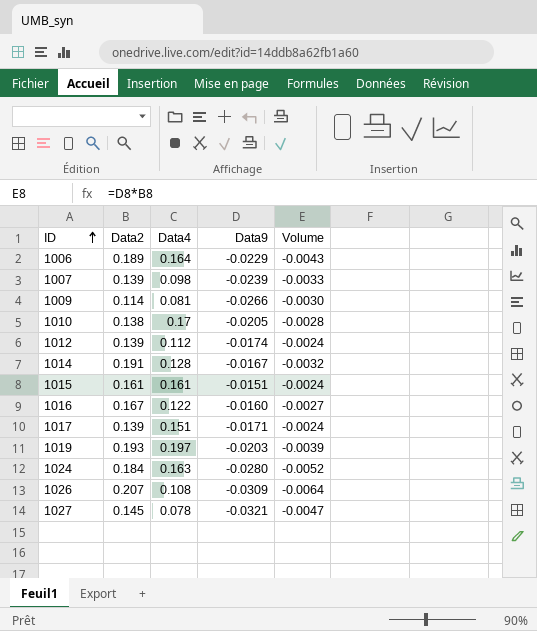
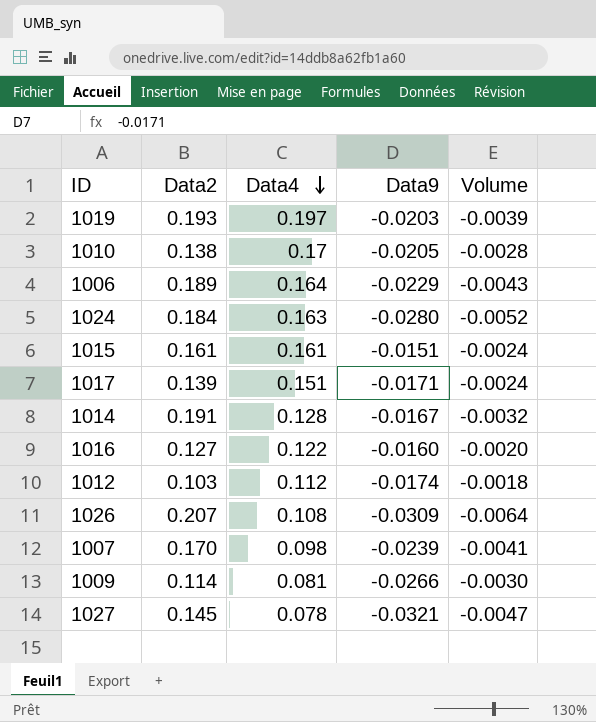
row order: ID ascending -> Data4 descending
1016 | Data2: 0.167 -> 0.127
1016 | Volume: -0.0027 -> -0.0020
1012 | Data2: 0.139 -> 0.103
1012 | Volume: -0.0024 -> -0.0018
1007 | Data2: 0.139 -> 0.170
1007 | Volume: -0.0033 -> -0.0041

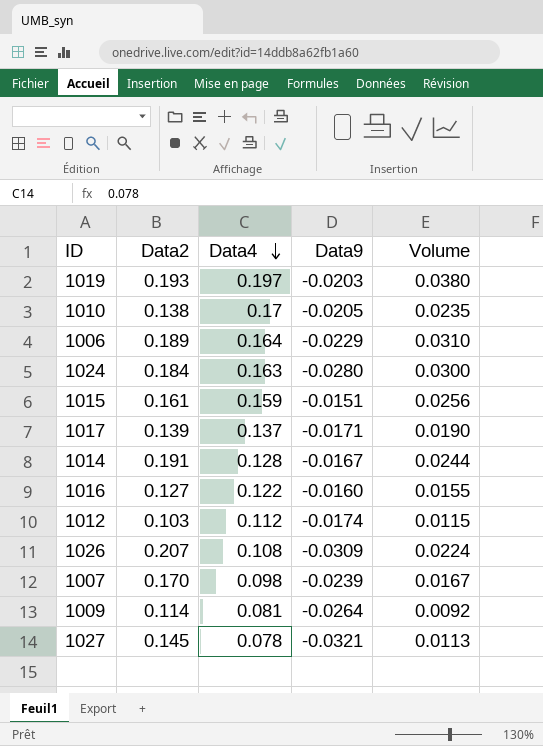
column Volume | formula: [Data2] * [Data9] -> [Data2] * [Data4]
1015 | Data4: 0.161 -> 0.159
1017 | Data4: 0.151 -> 0.137
1009 | Data9: -0.0266 -> -0.0264

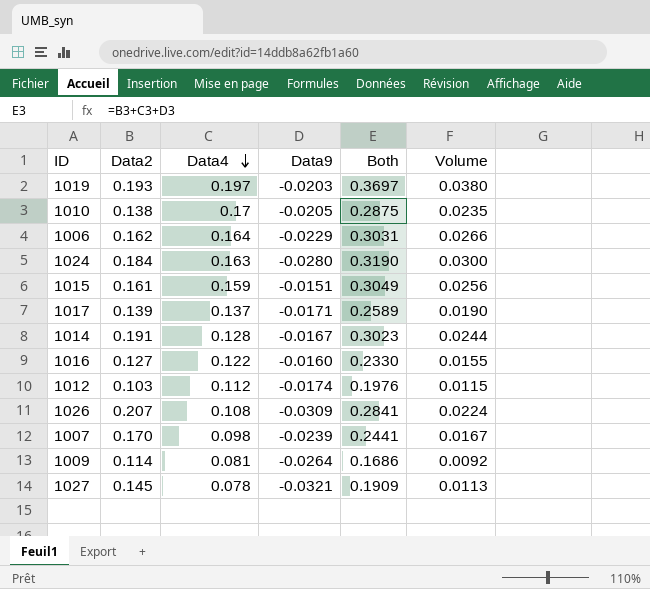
column Both | formula: none -> [Data2] + [Data4] + [Data9]
1006 | Data2: 0.189 -> 0.162
1006 | Volume: 0.0310 -> 0.0266

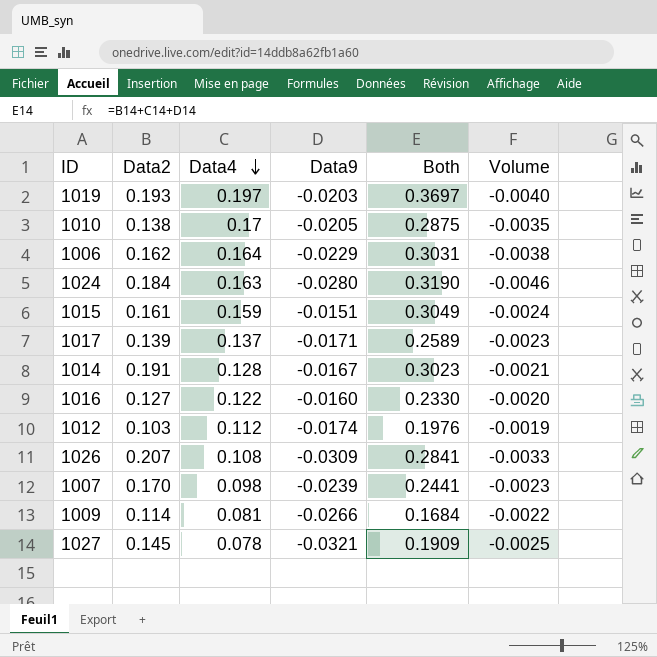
column Volume | formula: [Data2] * [Data4] -> [Data4] * [Data9]
1009 | Data9: -0.0264 -> -0.0266
1009 | Both: 0.1686 -> 0.1684

